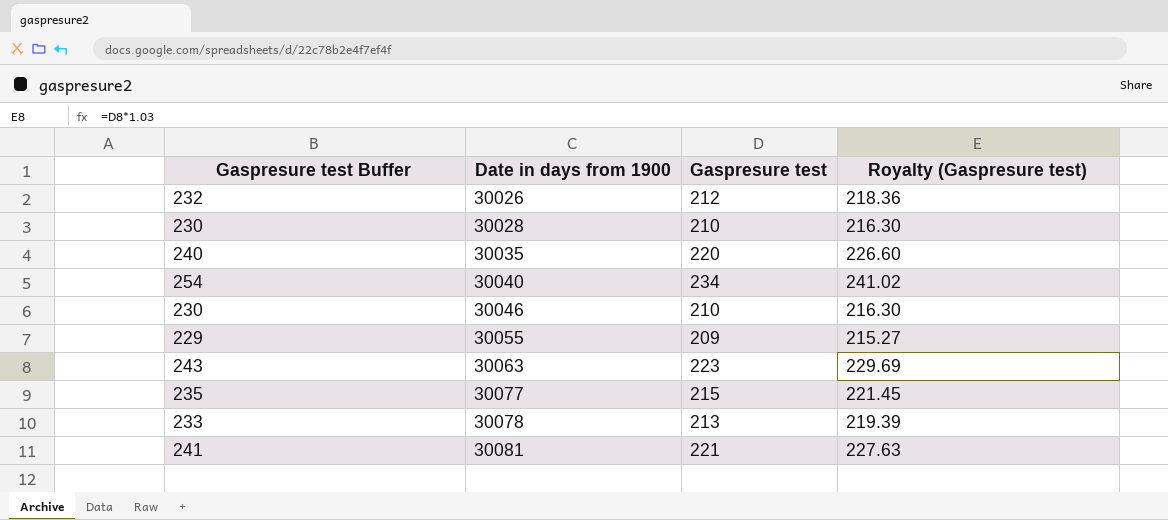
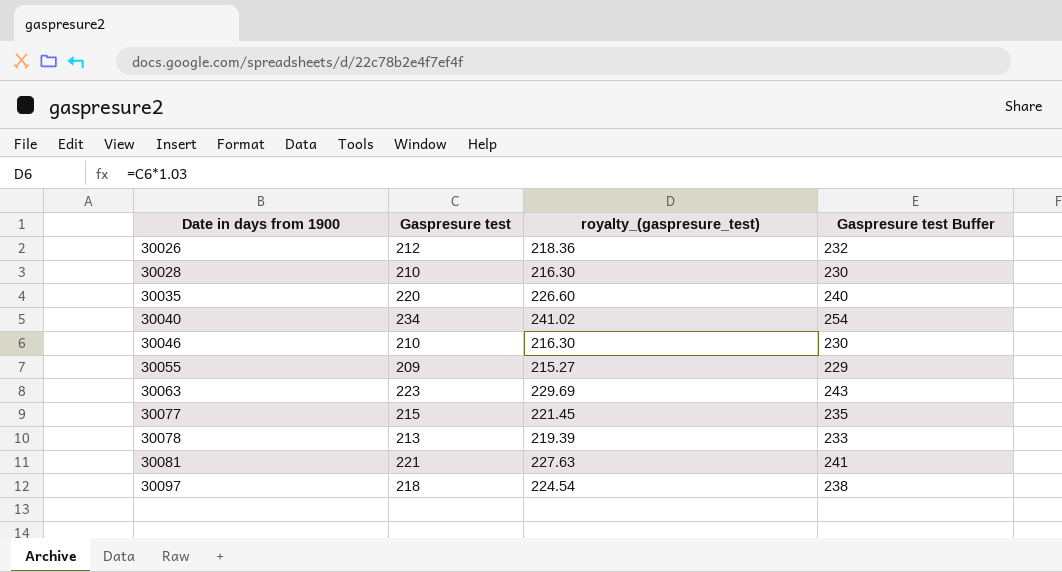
column name: Royalty (Gaspresure test) -> royalty_(gaspresure_test)
column Gaspresure test Buffer | position: 1 -> 4
row 30097: none -> 218 | 224.54 | 238

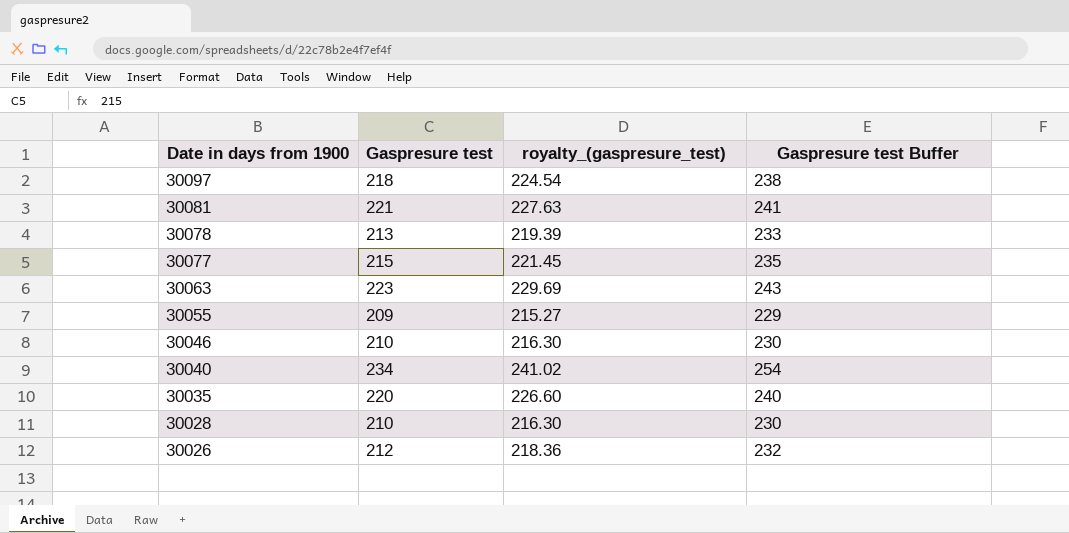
row order: Date in days from 1900 ascending -> Date in days from 1900 descending

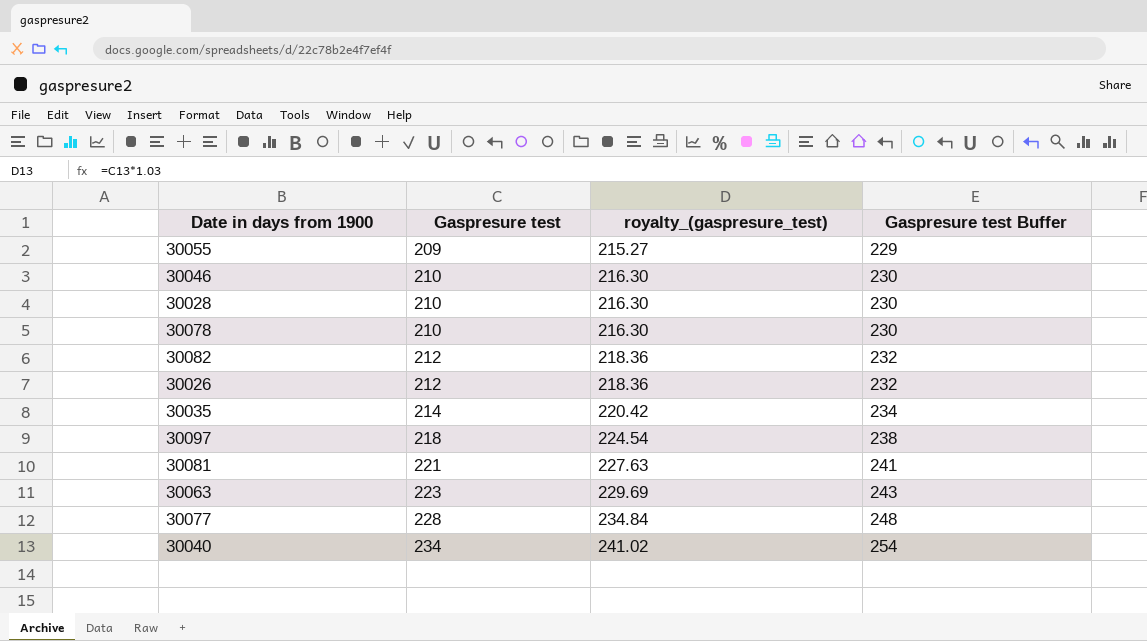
row order: Date in days from 1900 descending -> Gaspresure test ascending
30078 | Gaspresure test: 213 -> 210
30078 | royalty_(gaspresure_test): 219.39 -> 216.30
30078 | Gaspresure test Buffer: 233 -> 230
row 30082: none -> 212 | 218.36 | 232
30035 | Gaspresure test: 220 -> 214
30035 | royalty_(gaspresure_test): 226.60 -> 220.42
30035 | Gaspresure test Buffer: 240 -> 234
30077 | Gaspresure test: 215 -> 228
30077 | royalty_(gaspresure_test): 221.45 -> 234.84
30077 | Gaspresure test Buffer: 235 -> 248

